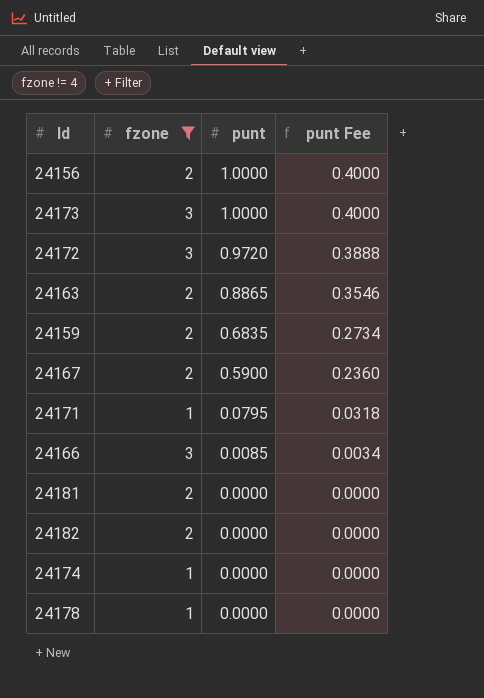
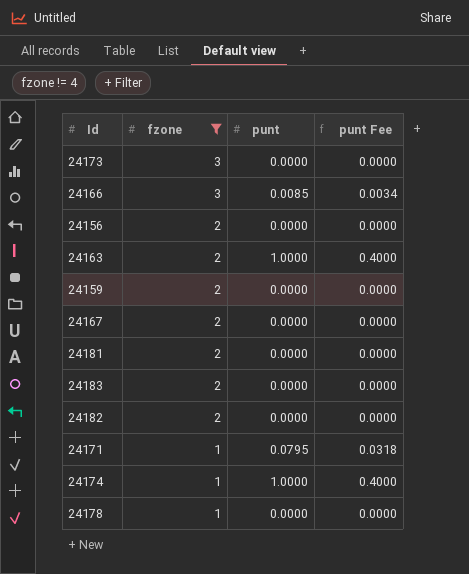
row order: punt descending -> fzone descending
row 24172: 3 | 0.9720 | 0.3888 -> none
24173 | punt: 1.0000 -> 0.0000
24173 | punt Fee: 0.4000 -> 0.0000
24156 | punt: 1.0000 -> 0.0000
24156 | punt Fee: 0.4000 -> 0.0000
24163 | punt: 0.8865 -> 1.0000
24163 | punt Fee: 0.3546 -> 0.4000
24159 | punt: 0.6835 -> 0.0000
24159 | punt Fee: 0.2734 -> 0.0000
24167 | punt: 0.5900 -> 0.0000
24167 | punt Fee: 0.2360 -> 0.0000
row 24183: none -> 2 | 0.0000 | 0.0000
24174 | punt: 0.0000 -> 1.0000
24174 | punt Fee: 0.0000 -> 0.4000

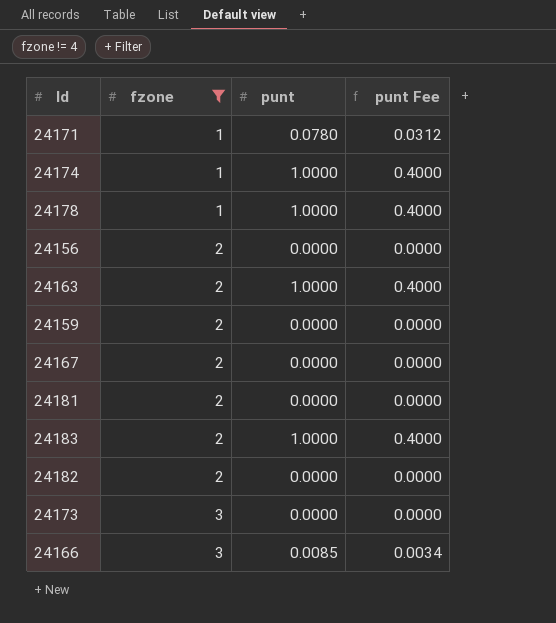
row order: fzone descending -> fzone ascending
24171 | punt: 0.0795 -> 0.0780
24171 | punt Fee: 0.0318 -> 0.0312
24178 | punt: 0.0000 -> 1.0000
24178 | punt Fee: 0.0000 -> 0.4000
24183 | punt: 0.0000 -> 1.0000
24183 | punt Fee: 0.0000 -> 0.4000

